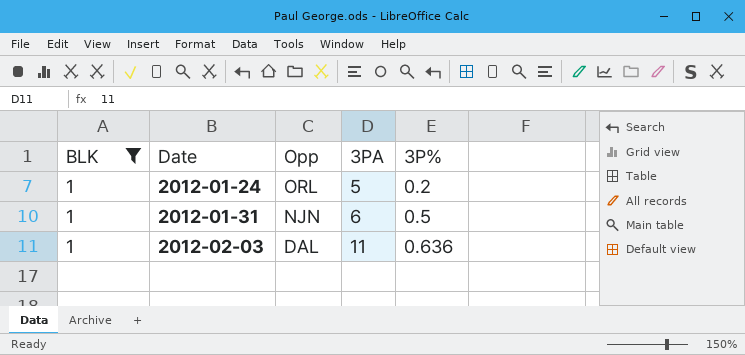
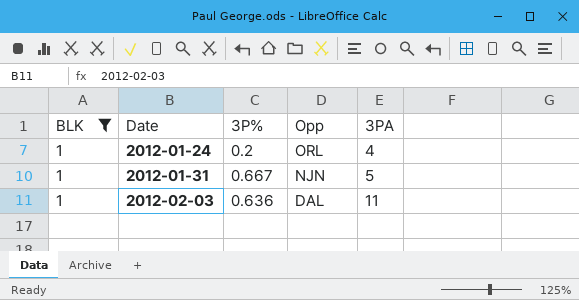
column 3P% | position: 5 -> 3
2012-01-24 | 3PA: 5 -> 4
2012-01-31 | 3P%: 0.5 -> 0.667
2012-01-31 | 3PA: 6 -> 5

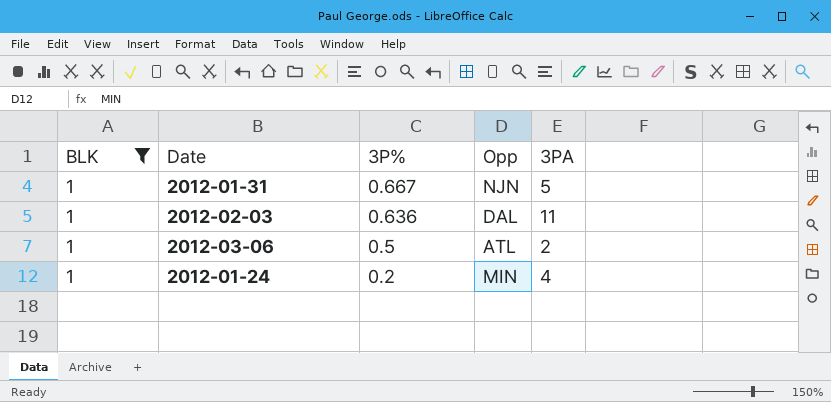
row order: Date ascending -> 3P% descending
row 2012-03-06: none -> 1 | 0.5 | ATL | 2
2012-01-24 | Opp: ORL -> MIN

